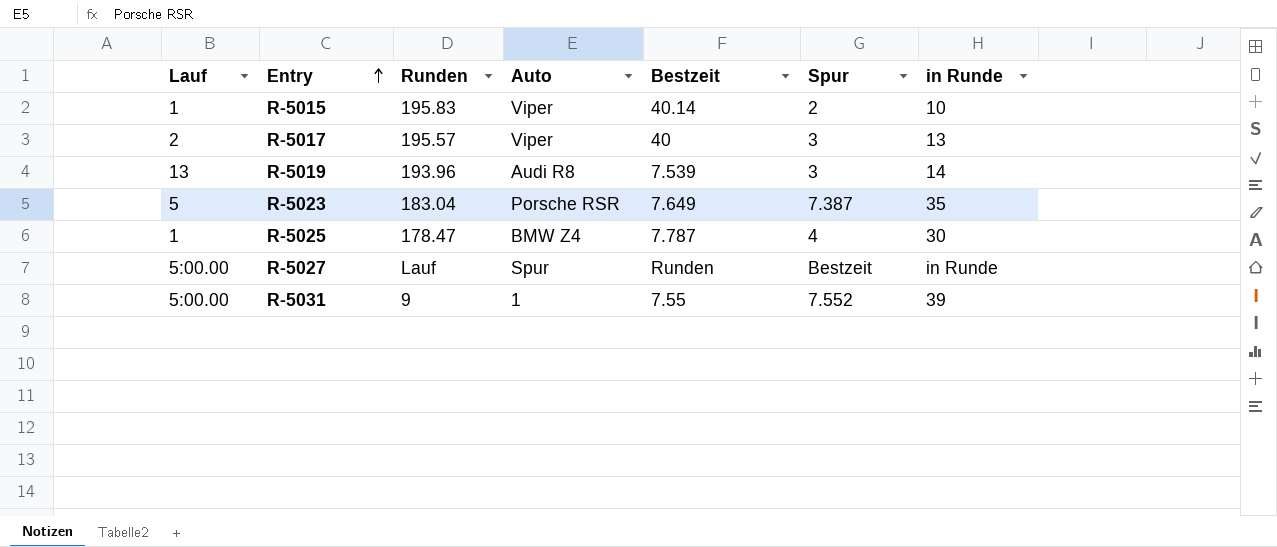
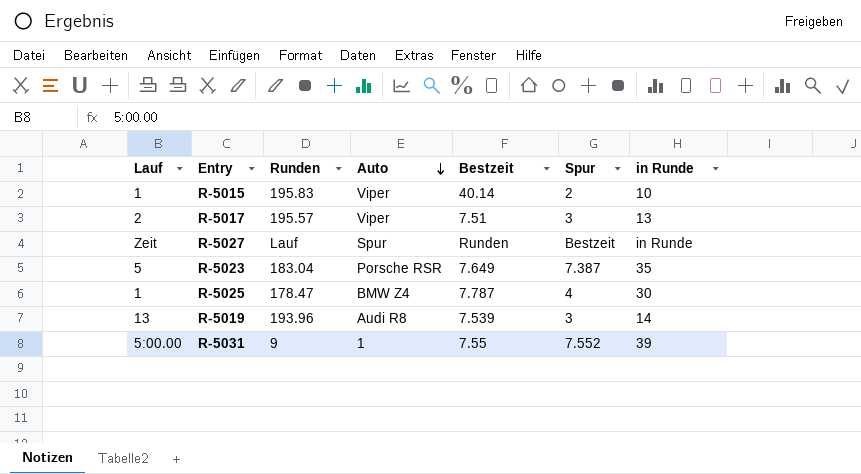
row order: Entry ascending -> Auto descending
R-5017 | Bestzeit: 40 -> 7.51
R-5027 | Lauf: 5:00.00 -> Zeit

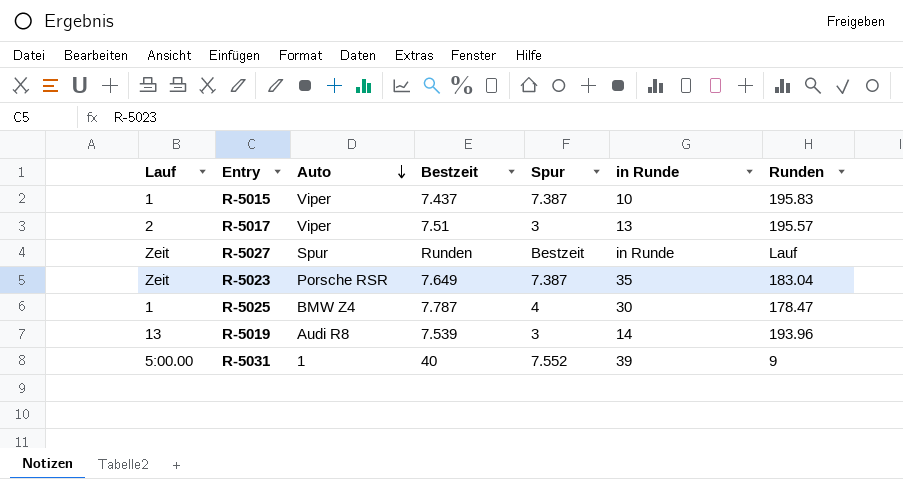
column Runden | position: 3 -> 7
R-5015 | Bestzeit: 40.14 -> 7.437
R-5015 | Spur: 2 -> 7.387
R-5023 | Lauf: 5 -> Zeit
R-5031 | Bestzeit: 7.55 -> 40

